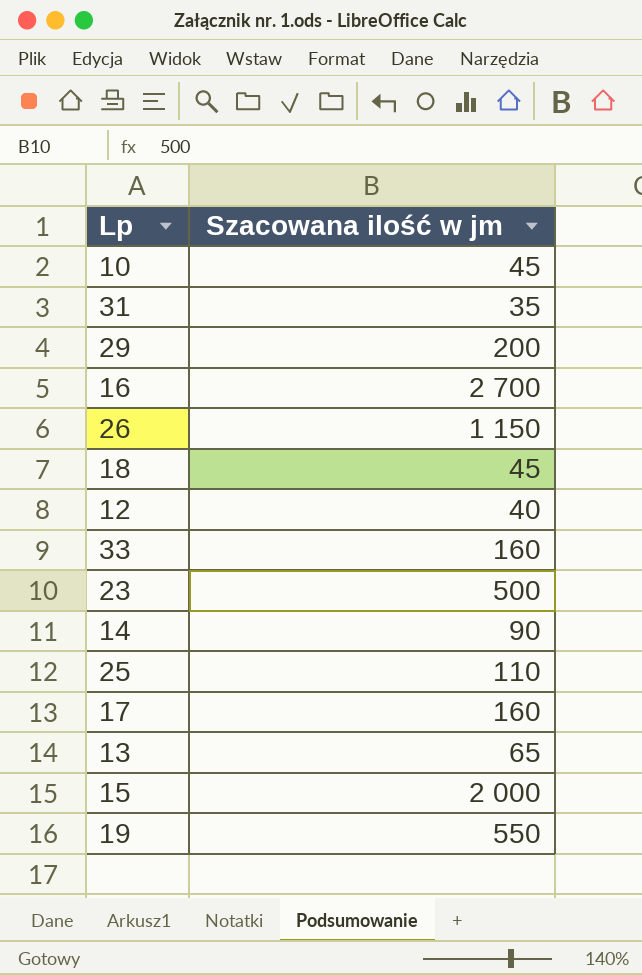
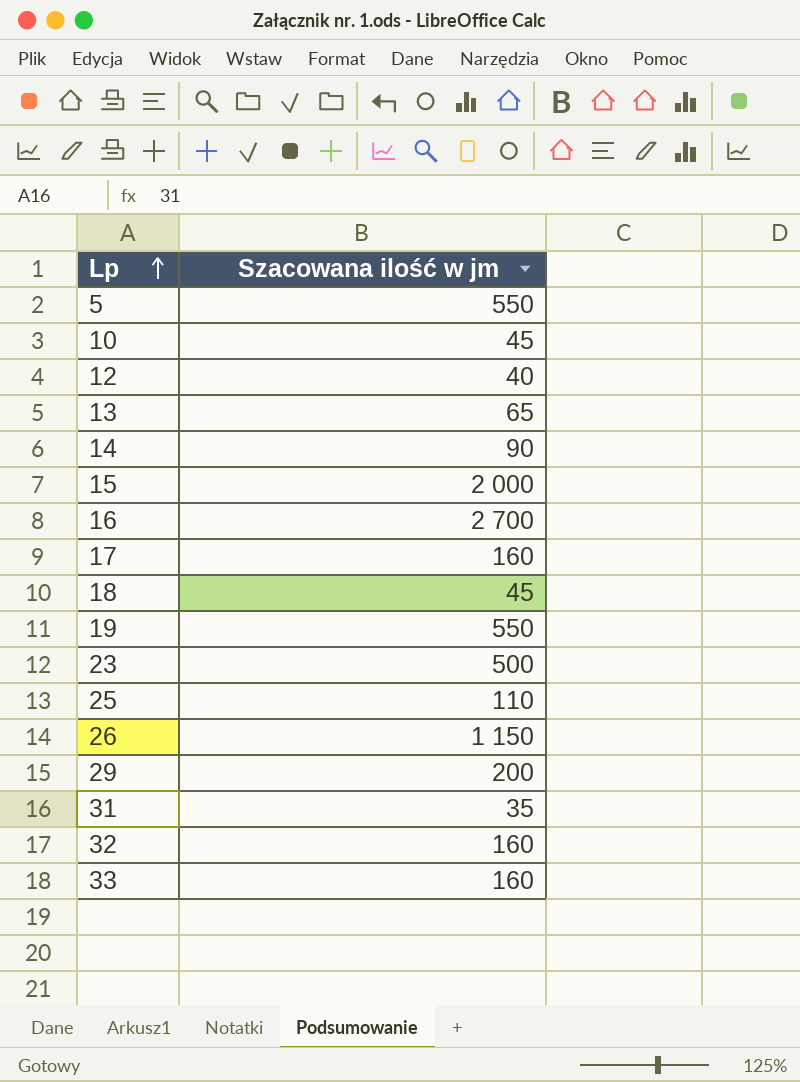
row order: none -> Lp ascending
row 5: none -> 550
row 32: none -> 160

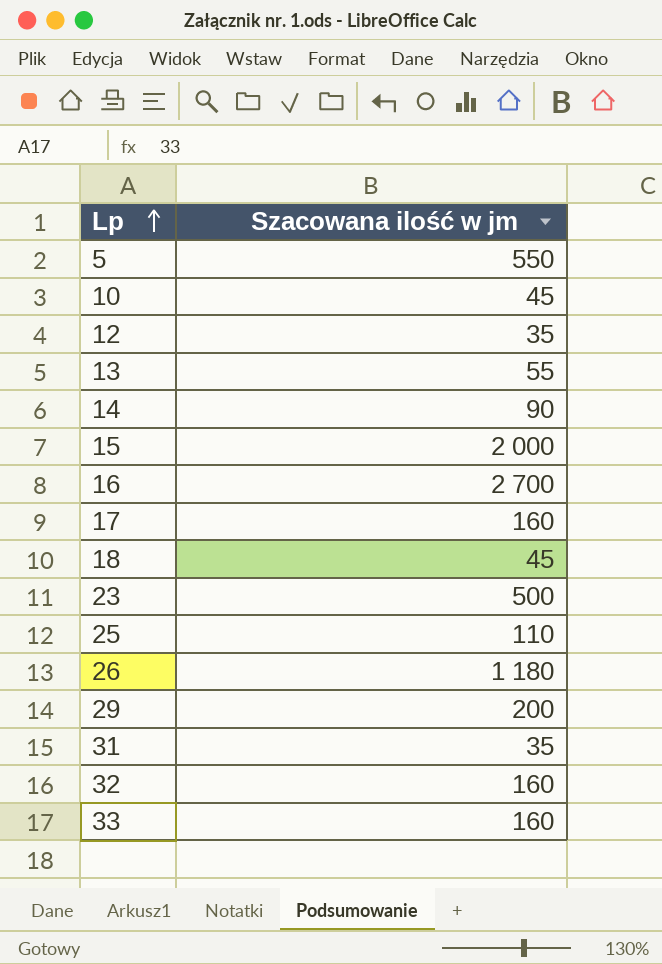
row 19: 550 -> none
12 | Szacowana ilość w jm: 40 -> 35
13 | Szacowana ilość w jm: 65 -> 55
26 | Szacowana ilość w jm: 1 150 -> 1 180

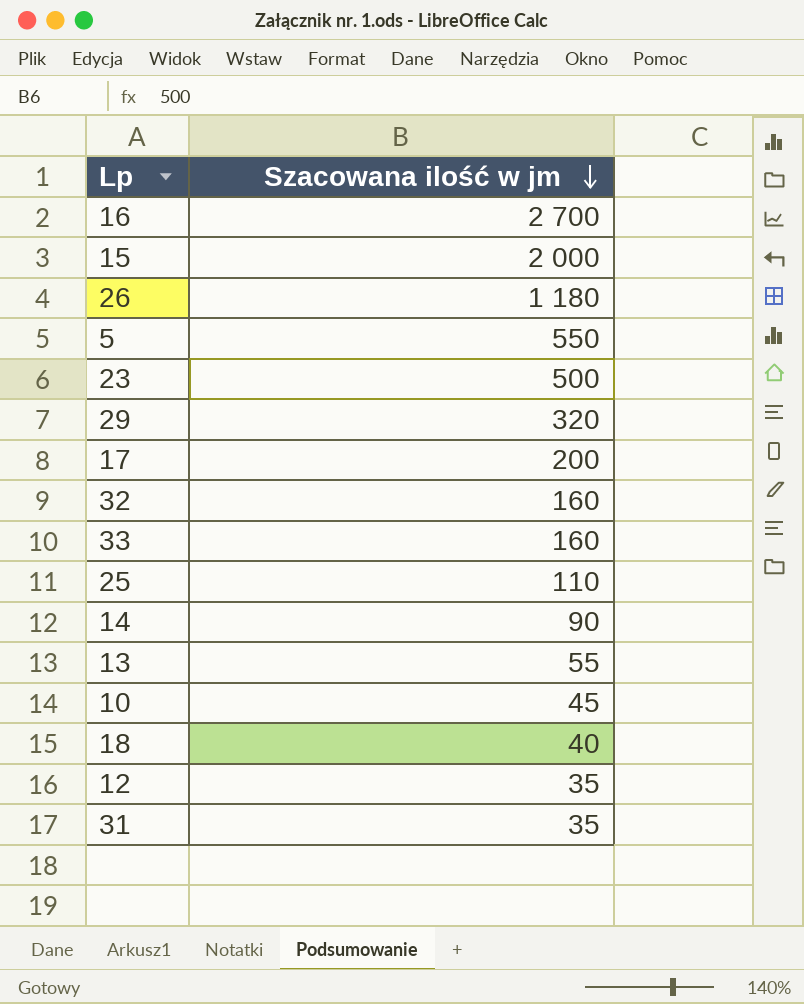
row order: Lp ascending -> Szacowana ilość w jm descending
29 | Szacowana ilość w jm: 200 -> 320
17 | Szacowana ilość w jm: 160 -> 200
18 | Szacowana ilość w jm: 45 -> 40

